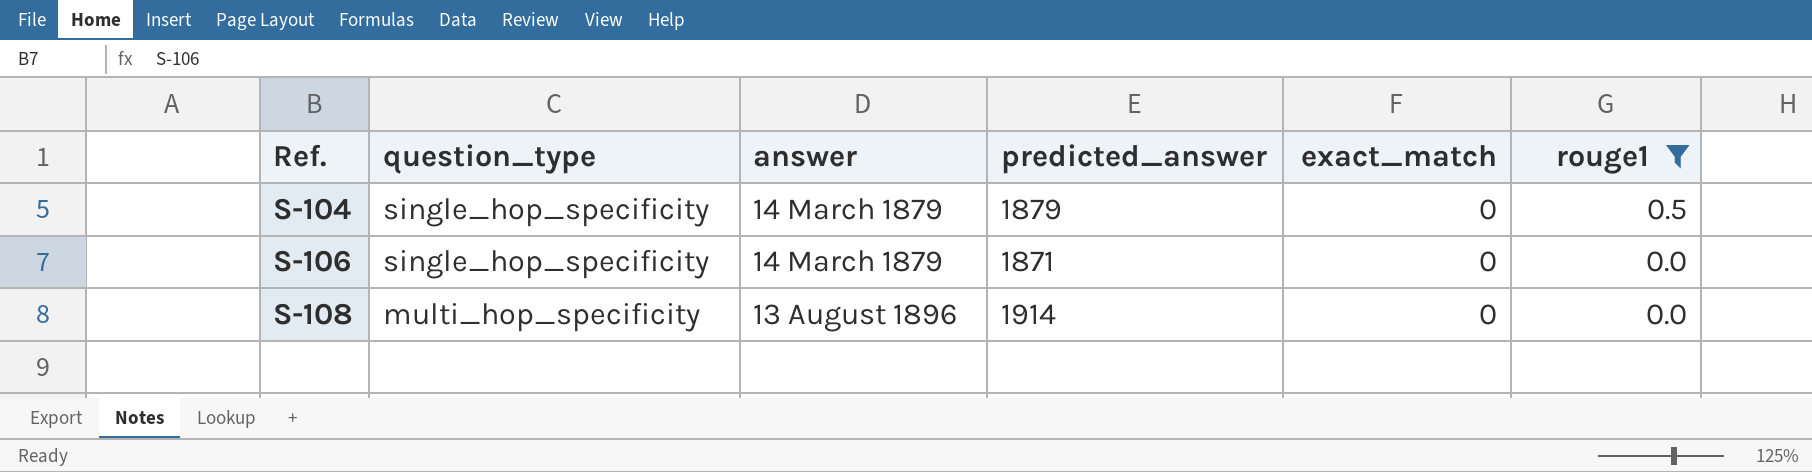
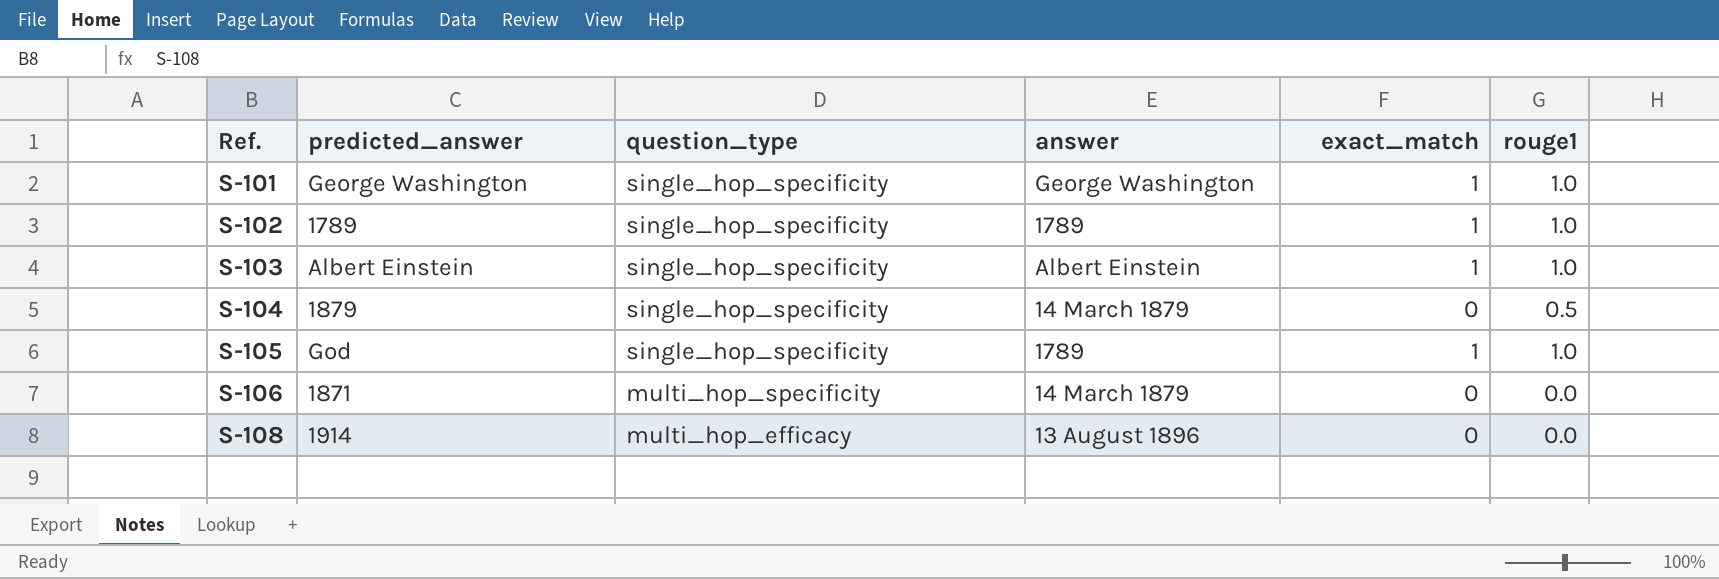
filter: rouge1 != 1.0 -> none
column predicted_answer | position: 4 -> 2
S-106 | question_type: single_hop_specificity -> multi_hop_specificity
S-108 | question_type: multi_hop_specificity -> multi_hop_efficacy

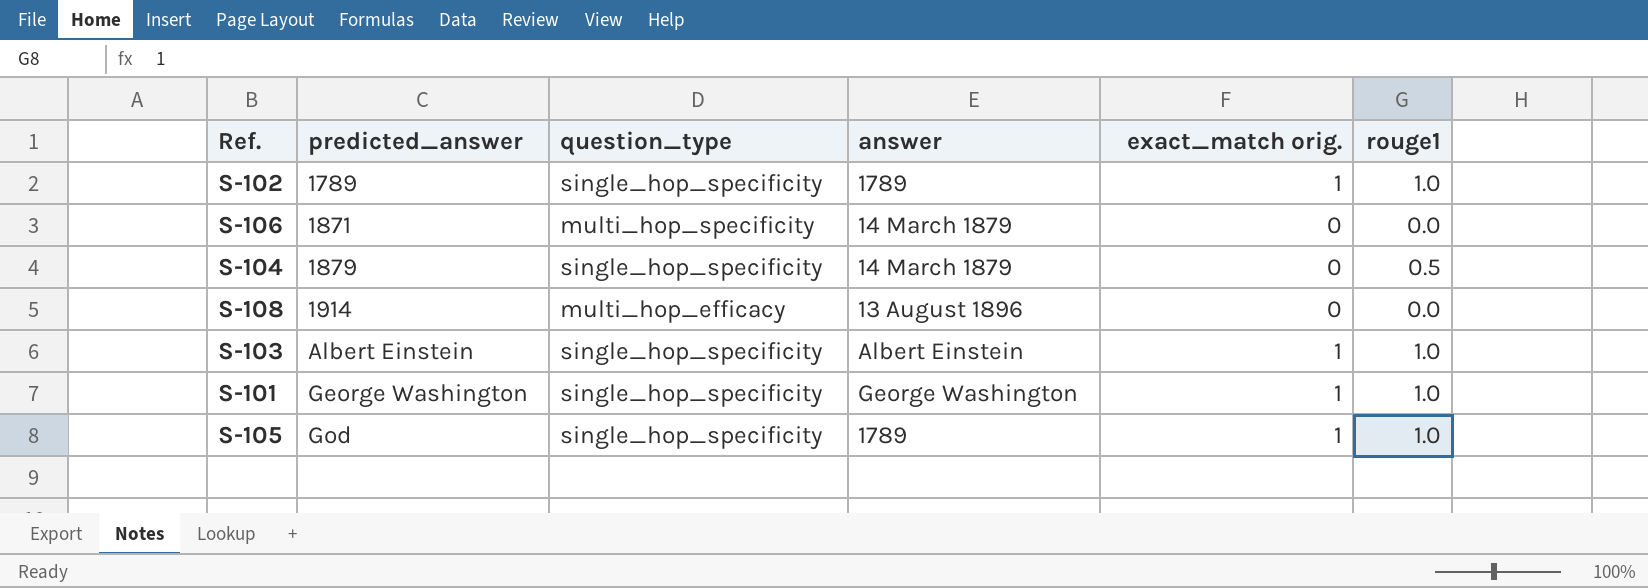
row order: Ref. ascending -> predicted_answer ascending
column name: exact_match -> exact_match orig.

